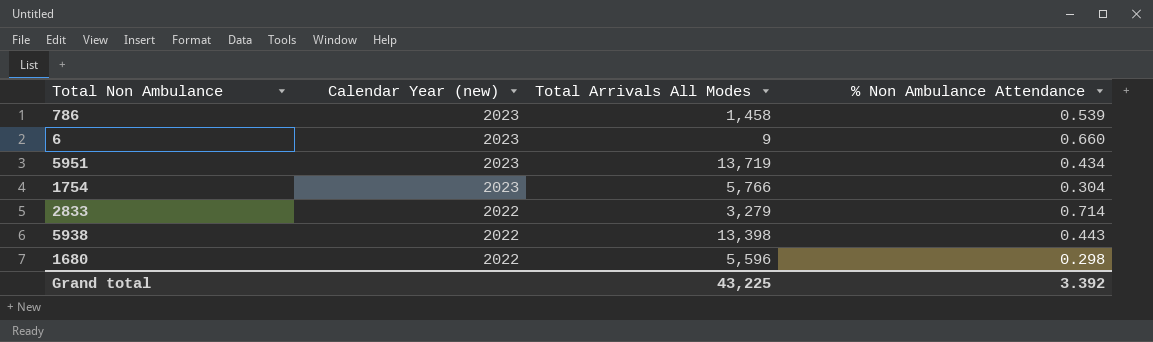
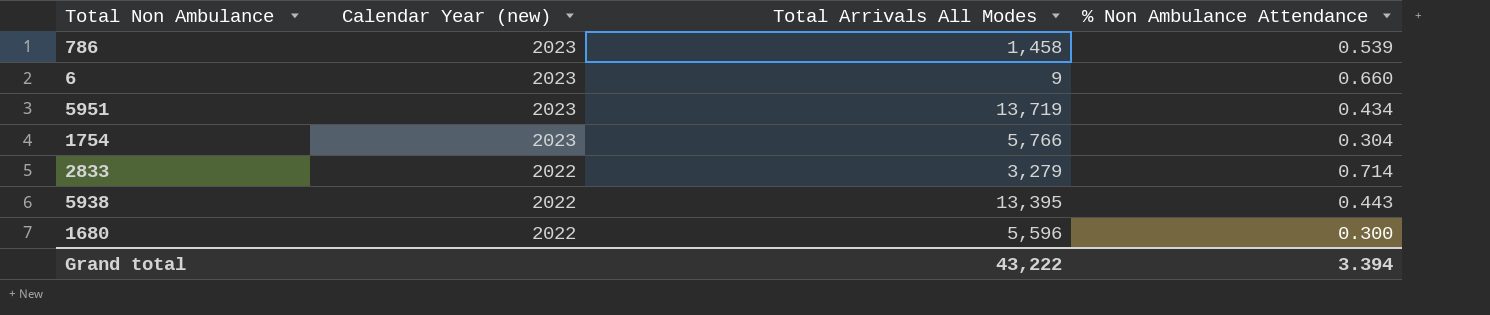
5938 | Total Arrivals All Modes: 13,398 -> 13,395
1680 | % Non Ambulance Attendance: 0.298 -> 0.300
Grand total | Total Arrivals All Modes: 43,225 -> 43,222
Grand total | % Non Ambulance Attendance: 3.392 -> 3.394

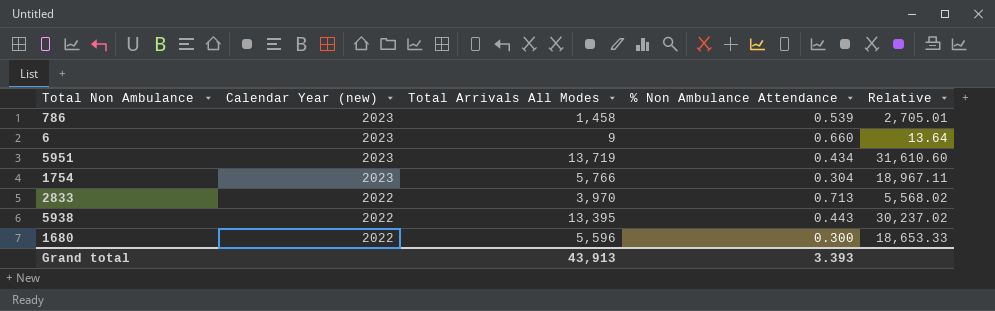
column Relative | formula: none -> [Total Arrivals All Modes] / [% Non Ambulance Attendance]
2833 | Total Arrivals All Modes: 3,279 -> 3,970
2833 | % Non Ambulance Attendance: 0.714 -> 0.713
Grand total | Total Arrivals All Modes: 43,222 -> 43,913
Grand total | % Non Ambulance Attendance: 3.394 -> 3.393

